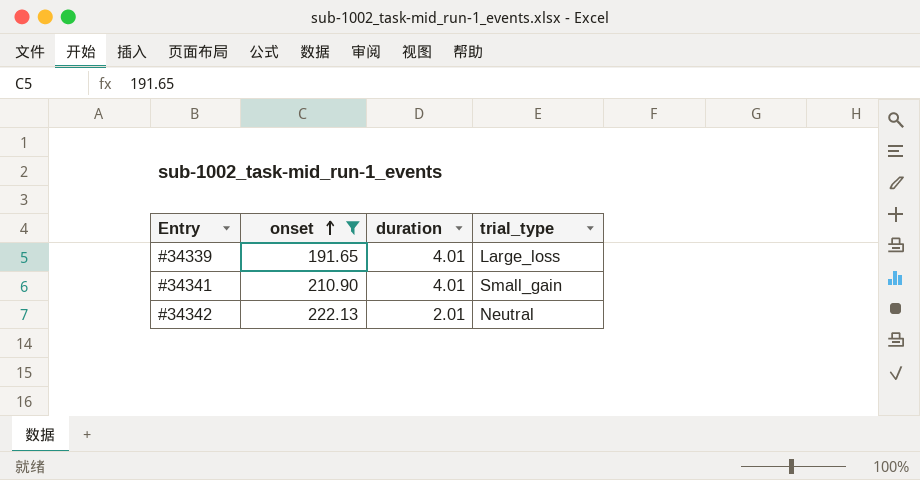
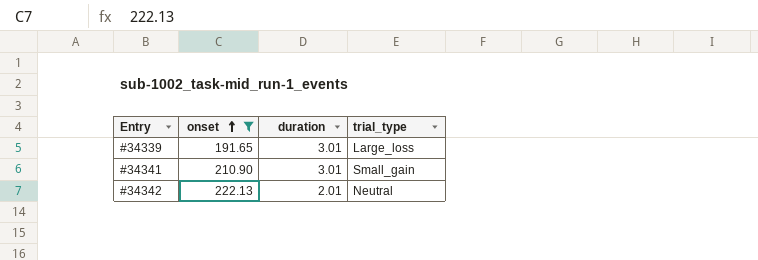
#34339 | duration: 4.01 -> 3.01
#34341 | duration: 4.01 -> 3.01

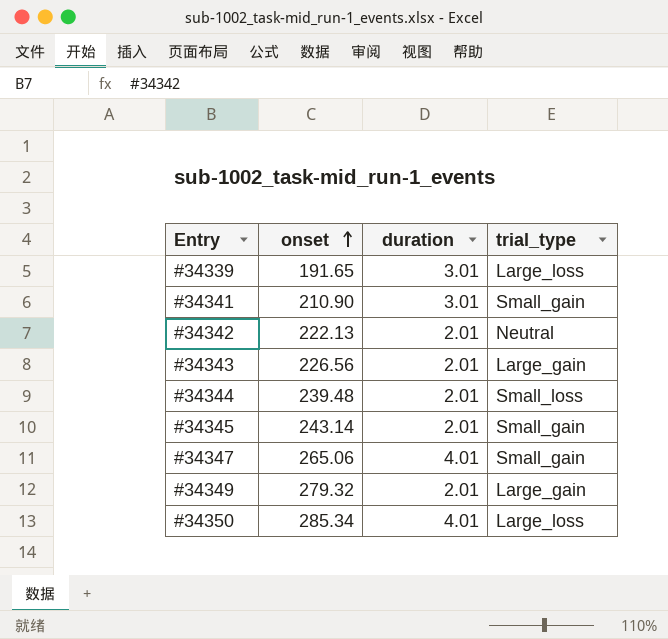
filter: onset <= 222.13 -> none

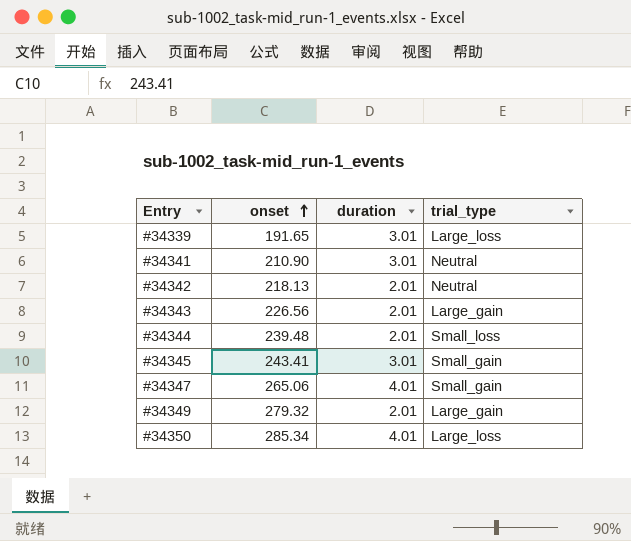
#34341 | trial_type: Small_gain -> Neutral
#34342 | onset: 222.13 -> 218.13
#34345 | onset: 243.14 -> 243.41
#34345 | duration: 2.01 -> 3.01

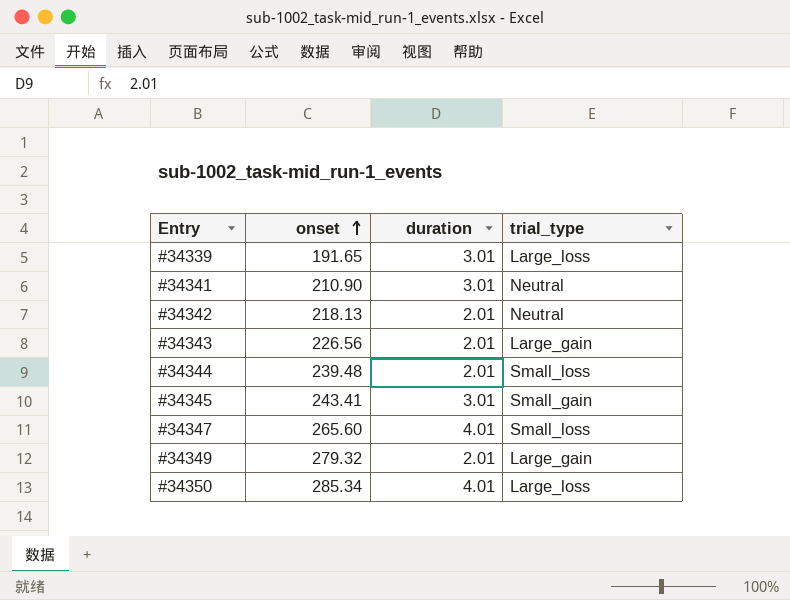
#34347 | onset: 265.06 -> 265.60
#34347 | trial_type: Small_gain -> Small_loss

